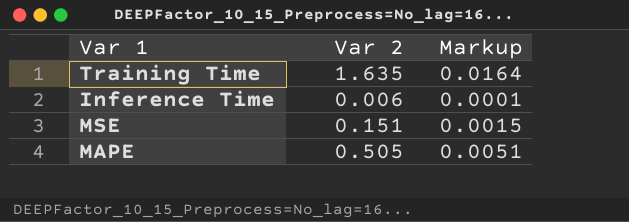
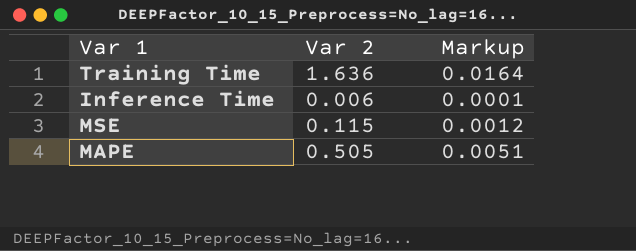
Training Time | Var 2: 1.635 -> 1.636
MSE | Var 2: 0.151 -> 0.115
MSE | Markup: 0.0015 -> 0.0012

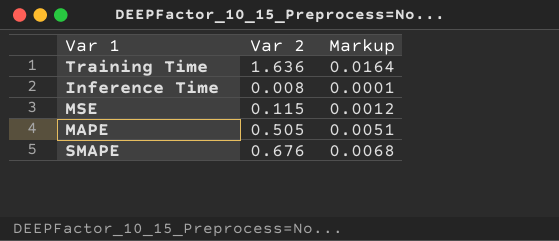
Inference Time | Var 2: 0.006 -> 0.008
row SMAPE: none -> 0.676 | 0.0068

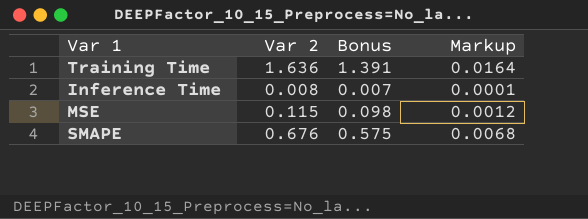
column Bonus | formula: none -> [Var 2] * 0.85
row MAPE: 0.505 | 0.0051 -> none

